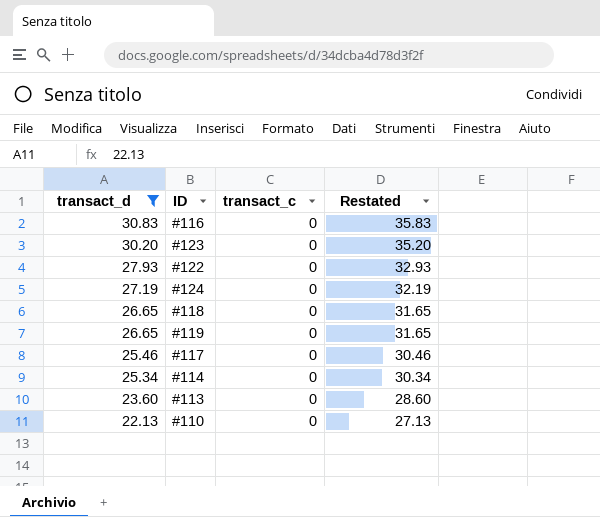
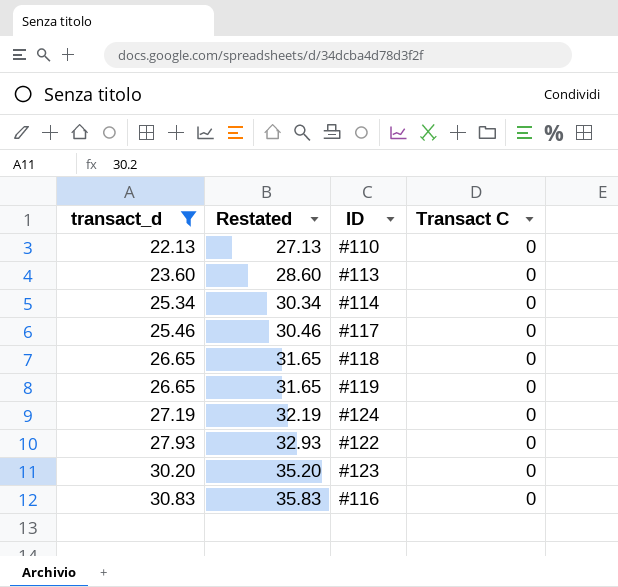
row order: transact_d descending -> transact_d ascending
column Restated | position: 4 -> 2
column name: transact_c -> Transact C

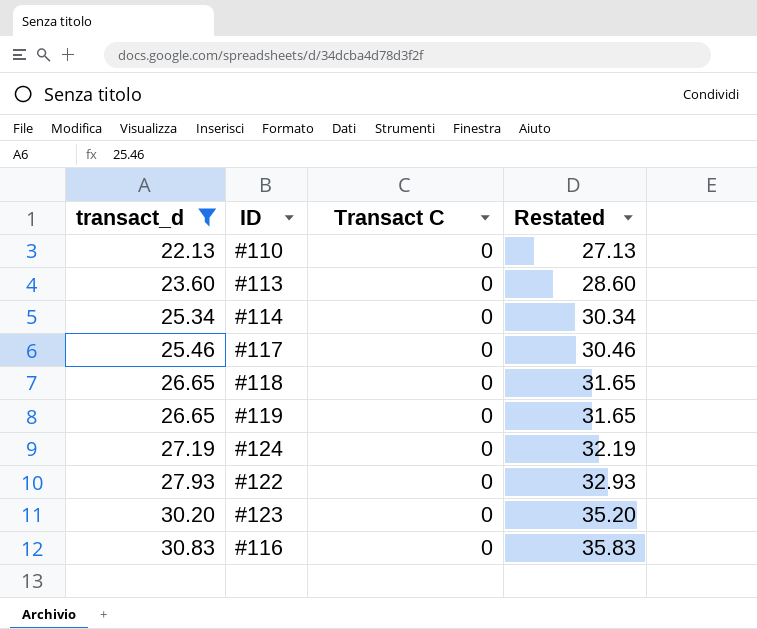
column Restated | position: 2 -> 4

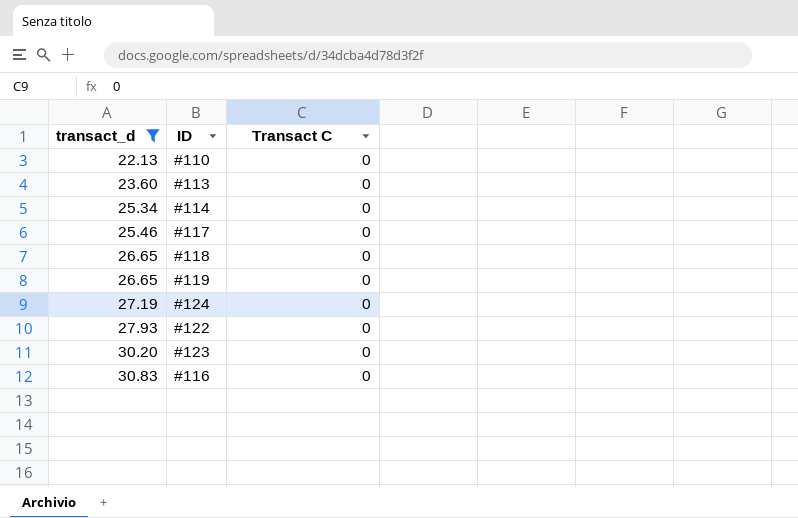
column Restated | formula: [transact_d] + 5 -> none

